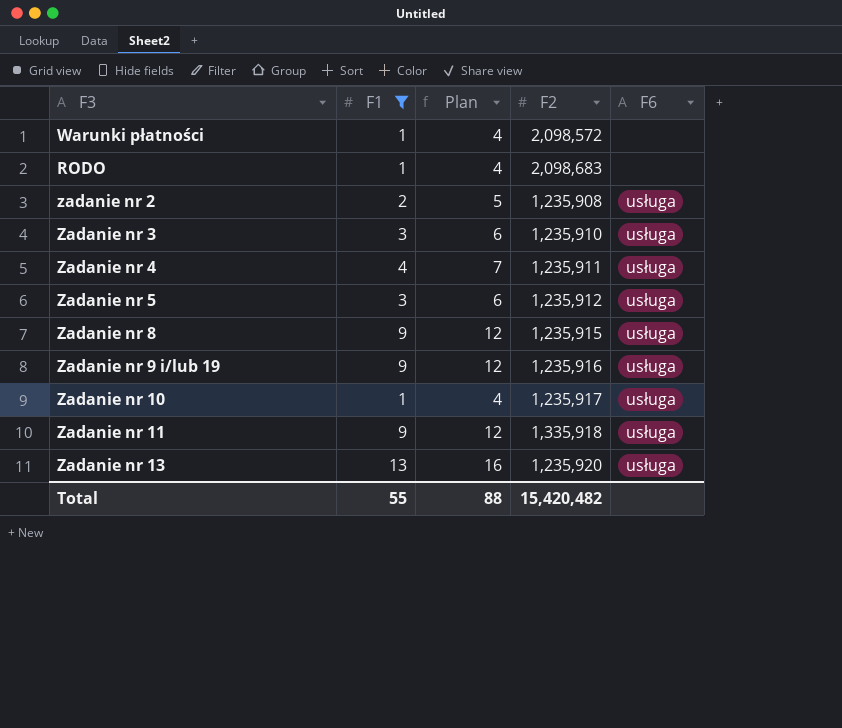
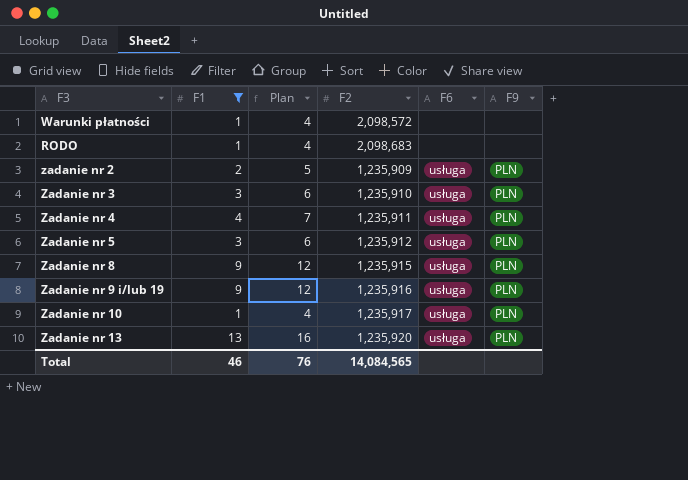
column F9 | position: none -> 6
row Zadanie nr 11: 9 | 12 | 1,335,918 | usługa -> none
zadanie nr 2 | F2: 1,235,908 -> 1,235,909
Total | F1: 55 -> 46
Total | Plan: 88 -> 76
Total | F2: 15,420,482 -> 14,084,565

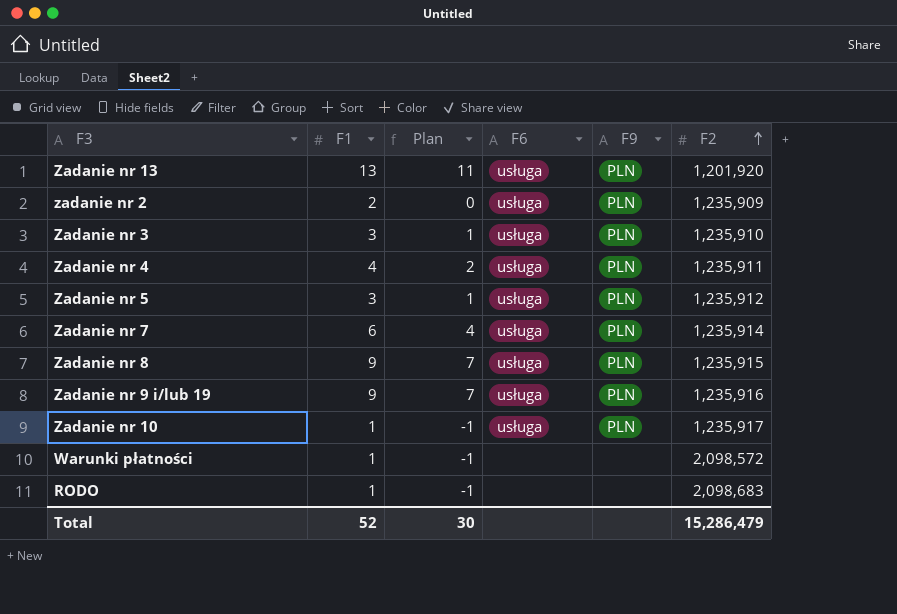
filter: F1 != 6 -> none
row order: none -> F2 ascending
column Plan | formula: [F1] + 3 -> [F1] - 2
column F2 | position: 4 -> 6
Zadanie nr 13 | F2: 1,235,920 -> 1,201,920
Total | F1: 46 -> 52
Total | Plan: 76 -> 30
Total | F2: 14,084,565 -> 15,286,479

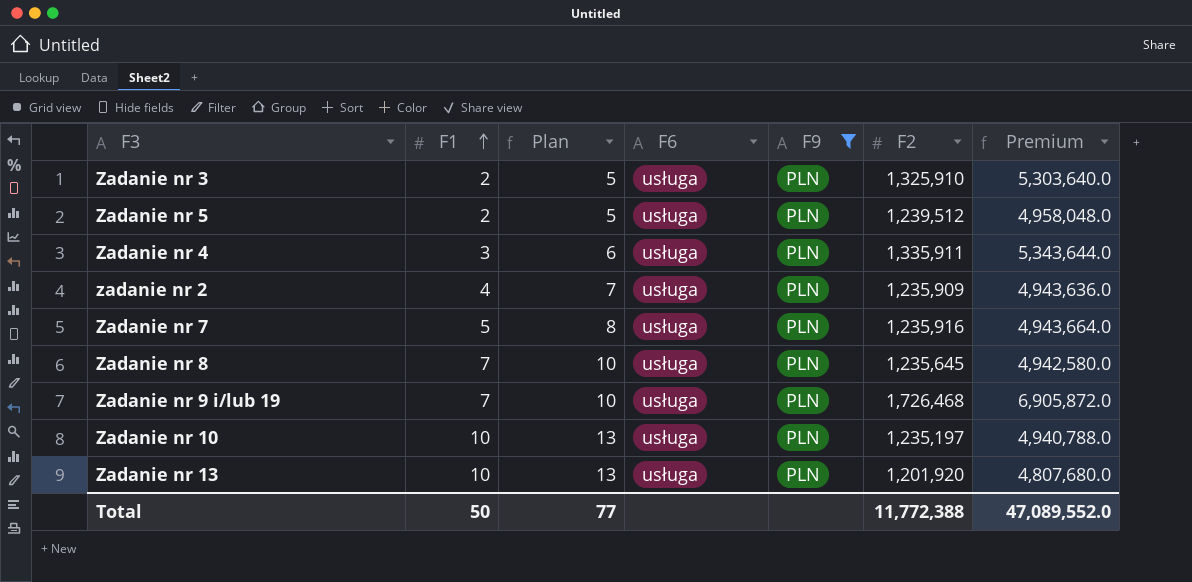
filter: none -> F9 = PLN
row order: F2 ascending -> F1 ascending
column Plan | formula: [F1] - 2 -> [F1] + 3
column Premium | formula: none -> [F2] * 4
Zadanie nr 3 | F1: 3 -> 2
Zadanie nr 3 | F2: 1,235,910 -> 1,325,910
Zadanie nr 5 | F1: 3 -> 2
Zadanie nr 5 | F2: 1,235,912 -> 1,239,512
Zadanie nr 4 | F1: 4 -> 3
Zadanie nr 4 | F2: 1,235,911 -> 1,335,911
zadanie nr 2 | F1: 2 -> 4
Zadanie nr 7 | F1: 6 -> 5
Zadanie nr 7 | F2: 1,235,914 -> 1,235,916
Zadanie nr 8 | F1: 9 -> 7
Zadanie nr 8 | F2: 1,235,915 -> 1,235,645
Zadanie nr 9 i/lub 19 | F1: 9 -> 7
Zadanie nr 9 i/lub 19 | F2: 1,235,916 -> 1,726,468
Zadanie nr 10 | F1: 1 -> 10
Zadanie nr 10 | F2: 1,235,917 -> 1,235,197
Zadanie nr 13 | F1: 13 -> 10
Total | F1: 52 -> 50
Total | Plan: 30 -> 77
Total | F2: 15,286,479 -> 11,772,388

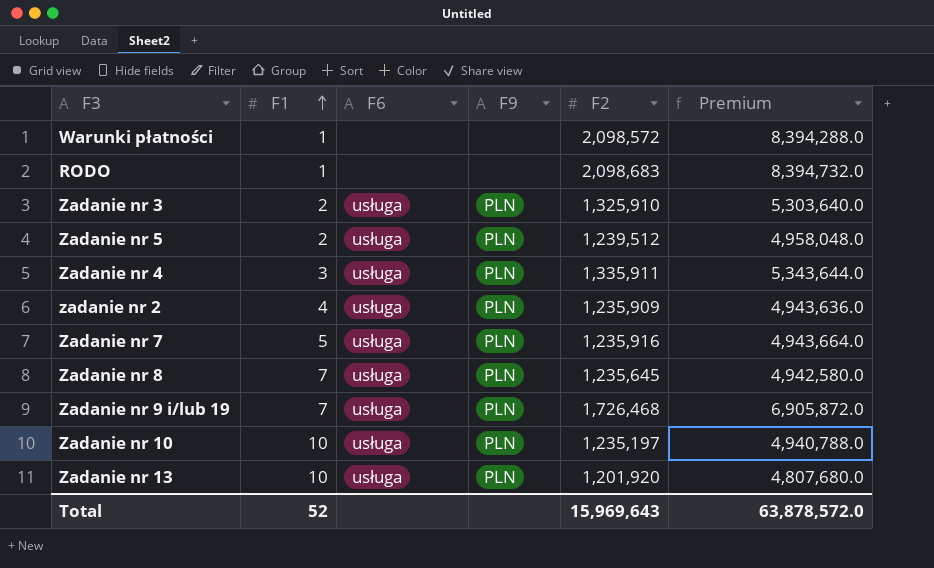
filter: F9 = PLN -> none
column Plan | formula: [F1] + 3 -> none
Total | F1: 50 -> 52
Total | F2: 11,772,388 -> 15,969,643
Total | Premium: 47,089,552.0 -> 63,878,572.0

